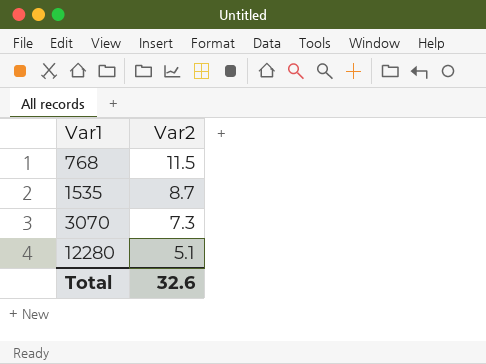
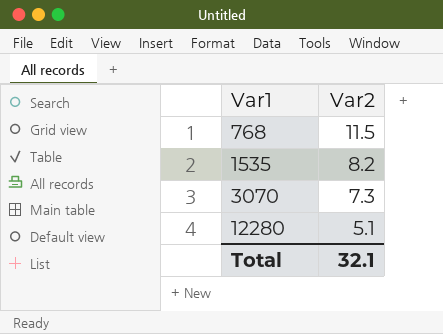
1535 | Var2: 8.7 -> 8.2
Total | Var2: 32.6 -> 32.1

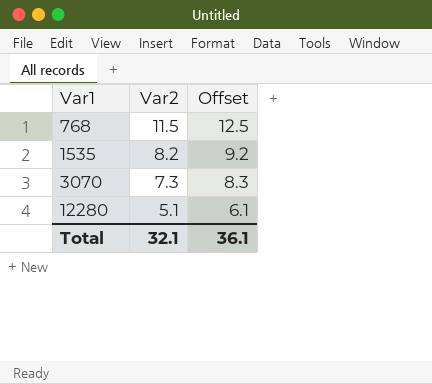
column Offset | formula: none -> [Var2] + 1

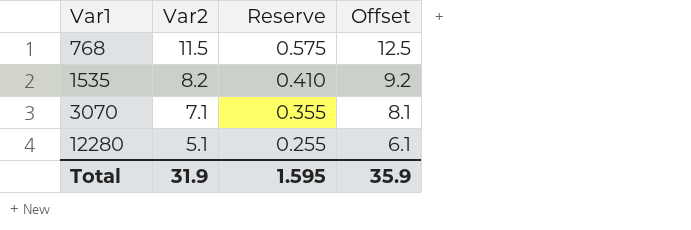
column Reserve | formula: none -> [Var2] * 0.05
3070 | Var2: 7.3 -> 7.1
3070 | Offset: 8.3 -> 8.1
Total | Var2: 32.1 -> 31.9
Total | Offset: 36.1 -> 35.9

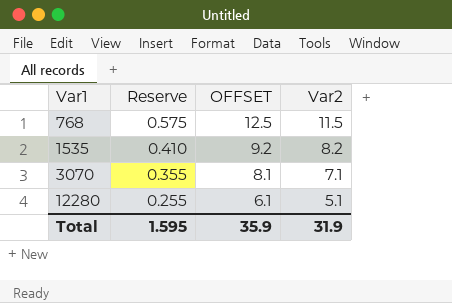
column name: Offset -> OFFSET
column Var2 | position: 2 -> 4

